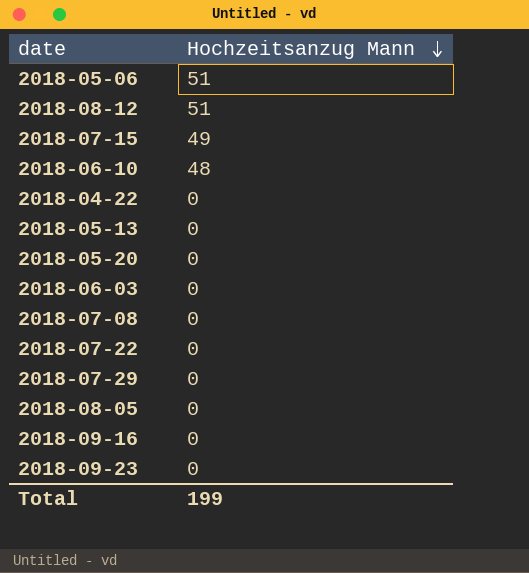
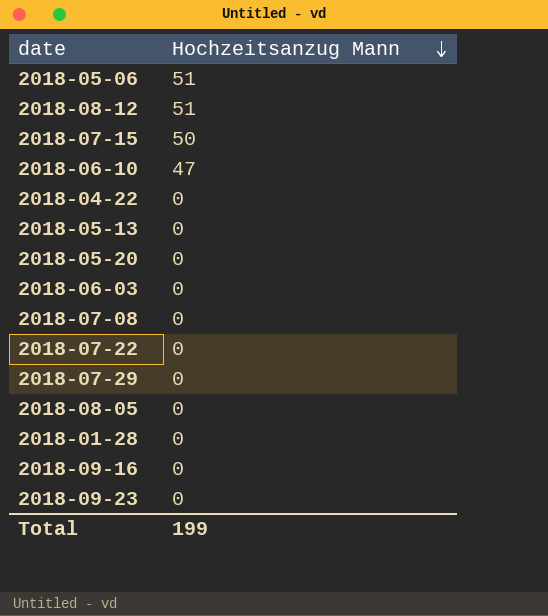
2018-07-15 | Hochzeitsanzug Mann: 49 -> 50
2018-06-10 | Hochzeitsanzug Mann: 48 -> 47
row 2018-01-28: none -> 0

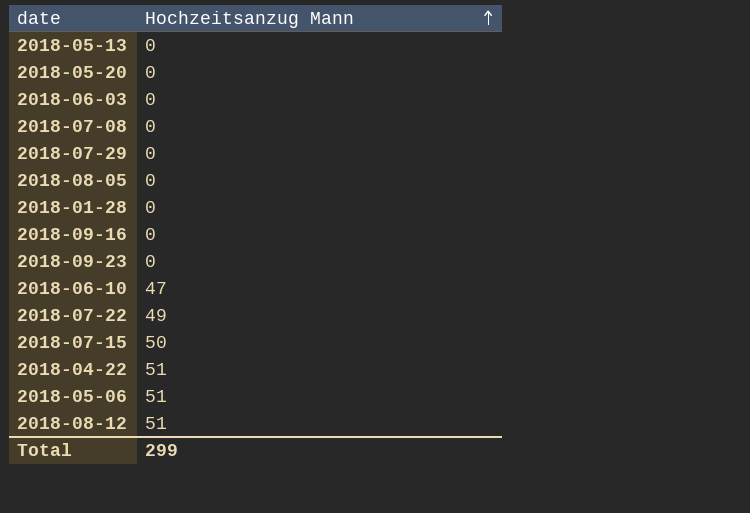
row order: Hochzeitsanzug Mann descending -> Hochzeitsanzug Mann ascending
2018-07-22 | Hochzeitsanzug Mann: 0 -> 49
2018-04-22 | Hochzeitsanzug Mann: 0 -> 51
Total | Hochzeitsanzug Mann: 199 -> 299

